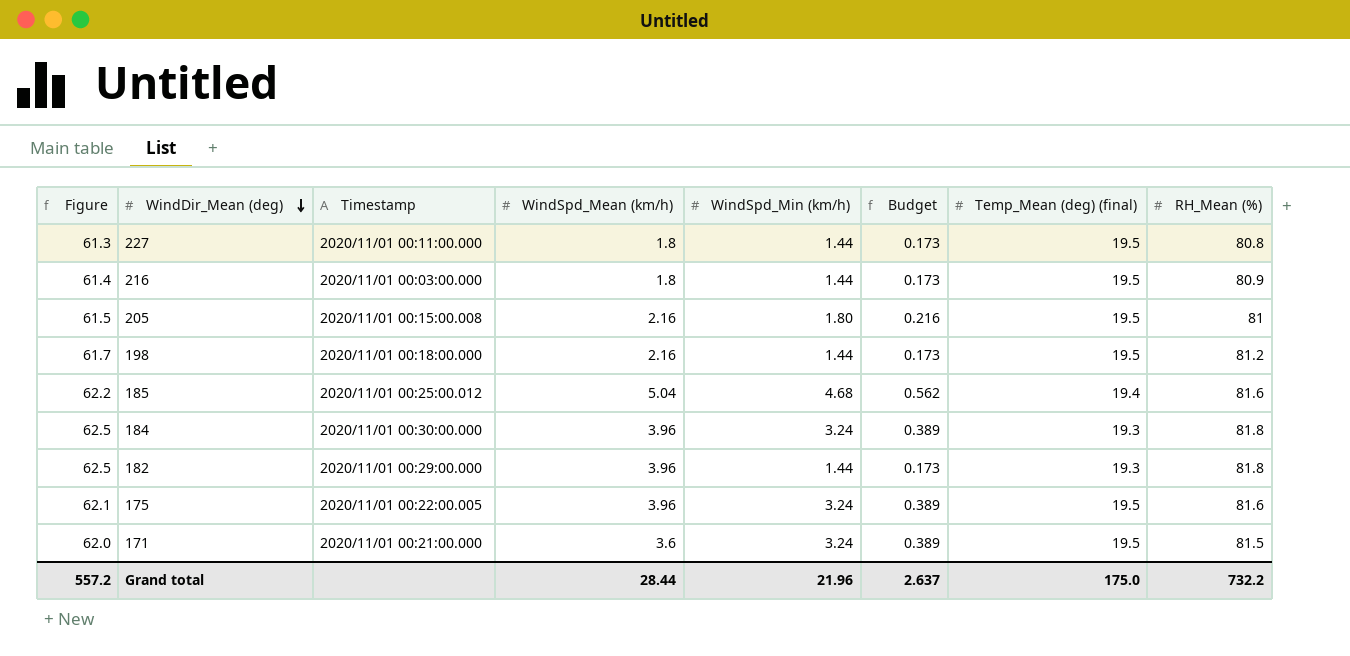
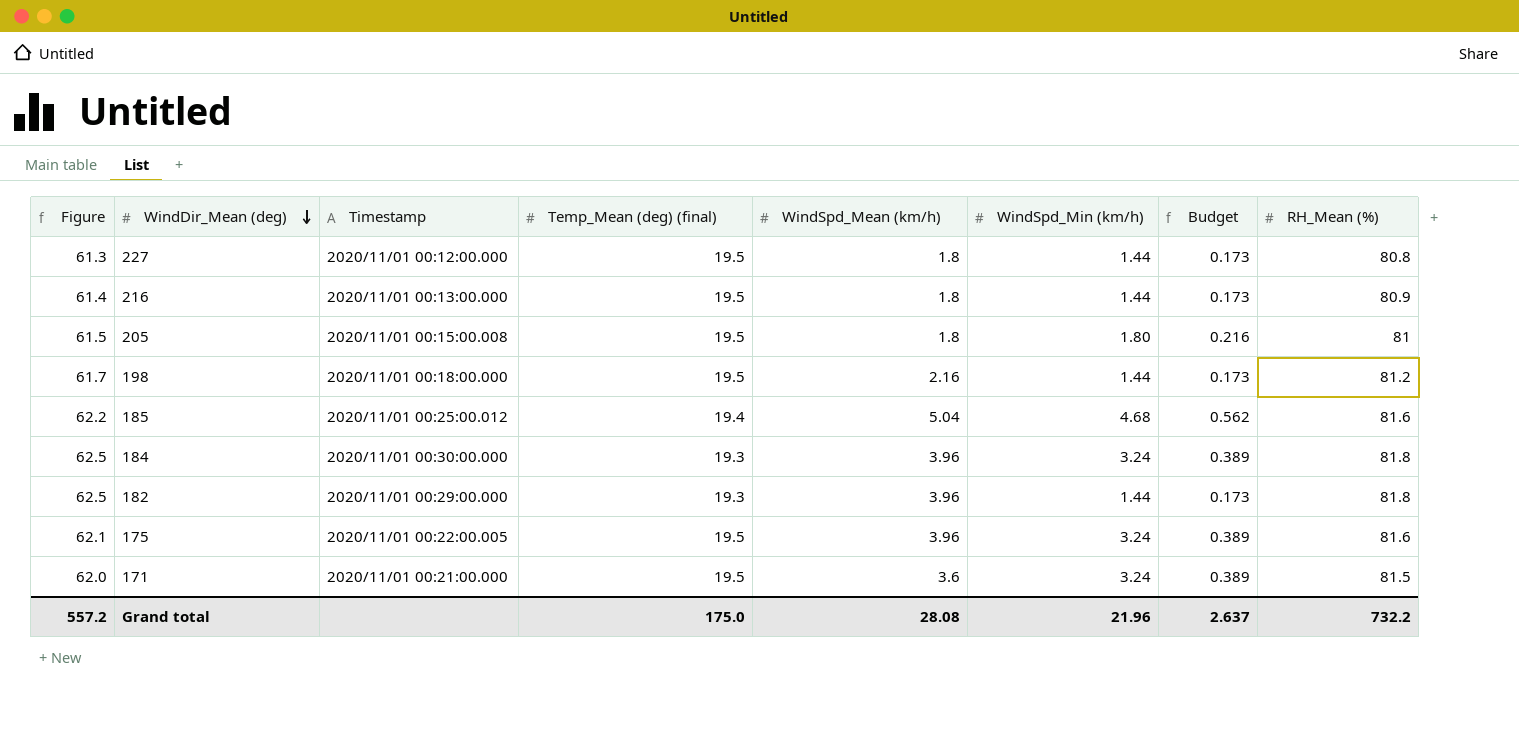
column Temp_Mean (deg) (final) | position: 7 -> 4
227 | Timestamp: 2020/11/01 00:11:00.000 -> 2020/11/01 00:12:00.000
216 | Timestamp: 2020/11/01 00:03:00.000 -> 2020/11/01 00:13:00.000
205 | WindSpd_Mean (km/h): 2.16 -> 1.8
Grand total | WindSpd_Mean (km/h): 28.44 -> 28.08

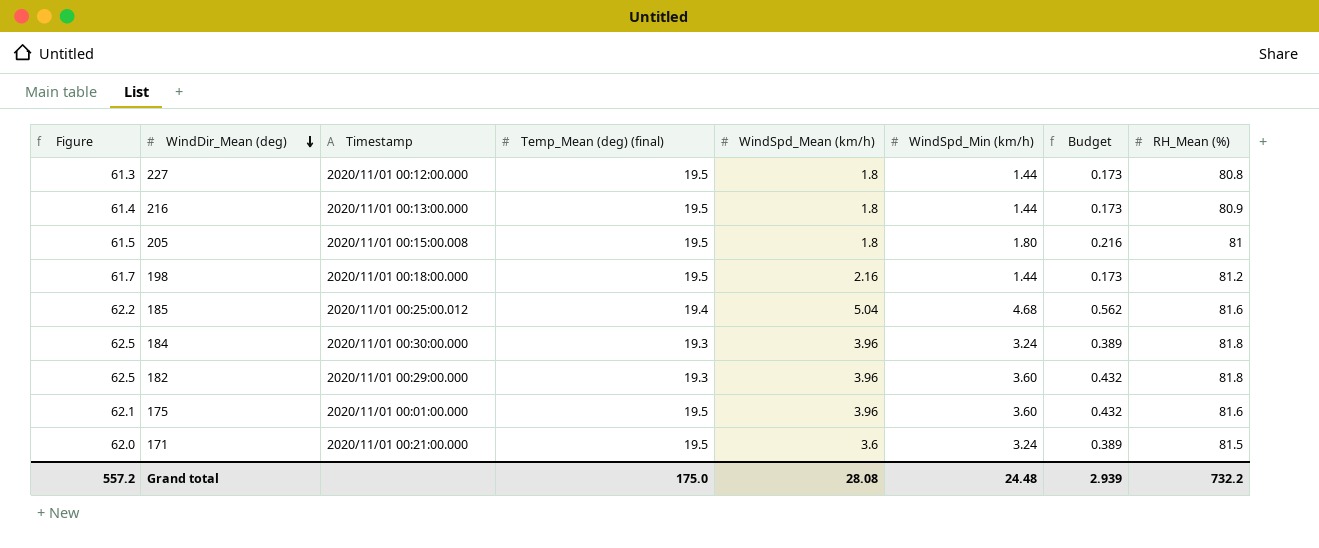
182 | WindSpd_Min (km/h): 1.44 -> 3.60
182 | Budget: 0.173 -> 0.432
175 | Timestamp: 2020/11/01 00:22:00.005 -> 2020/11/01 00:01:00.000
175 | WindSpd_Min (km/h): 3.24 -> 3.60
175 | Budget: 0.389 -> 0.432
Grand total | WindSpd_Min (km/h): 21.96 -> 24.48
Grand total | Budget: 2.637 -> 2.939

